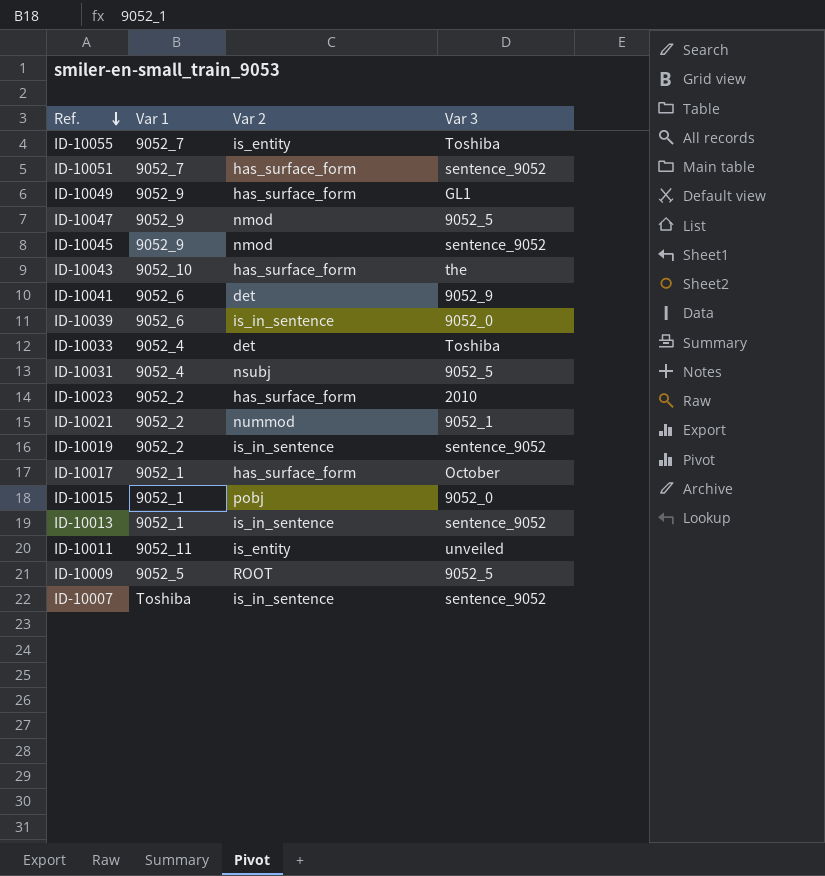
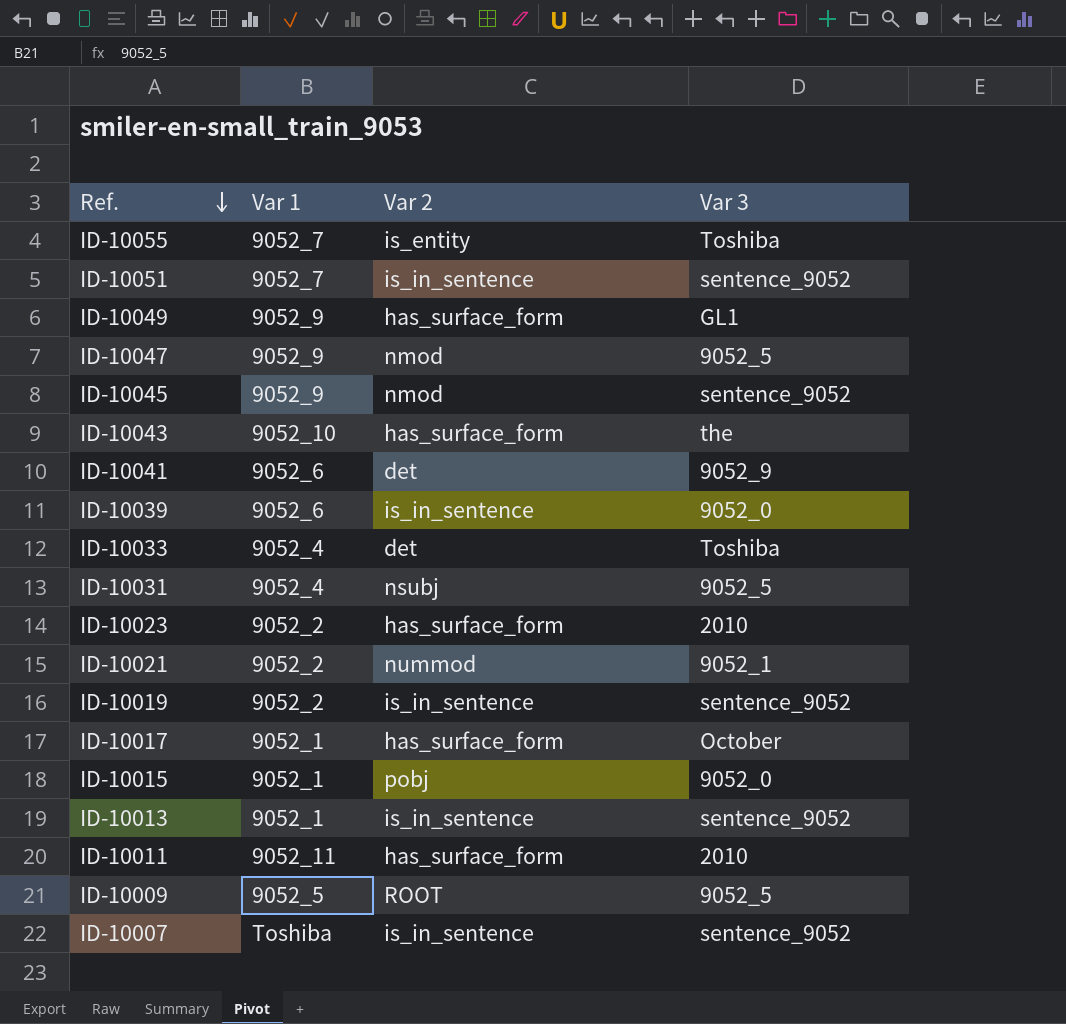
ID-10051 | Var 2: has_surface_form -> is_in_sentence
ID-10011 | Var 2: is_entity -> has_surface_form
ID-10011 | Var 3: unveiled -> 2010

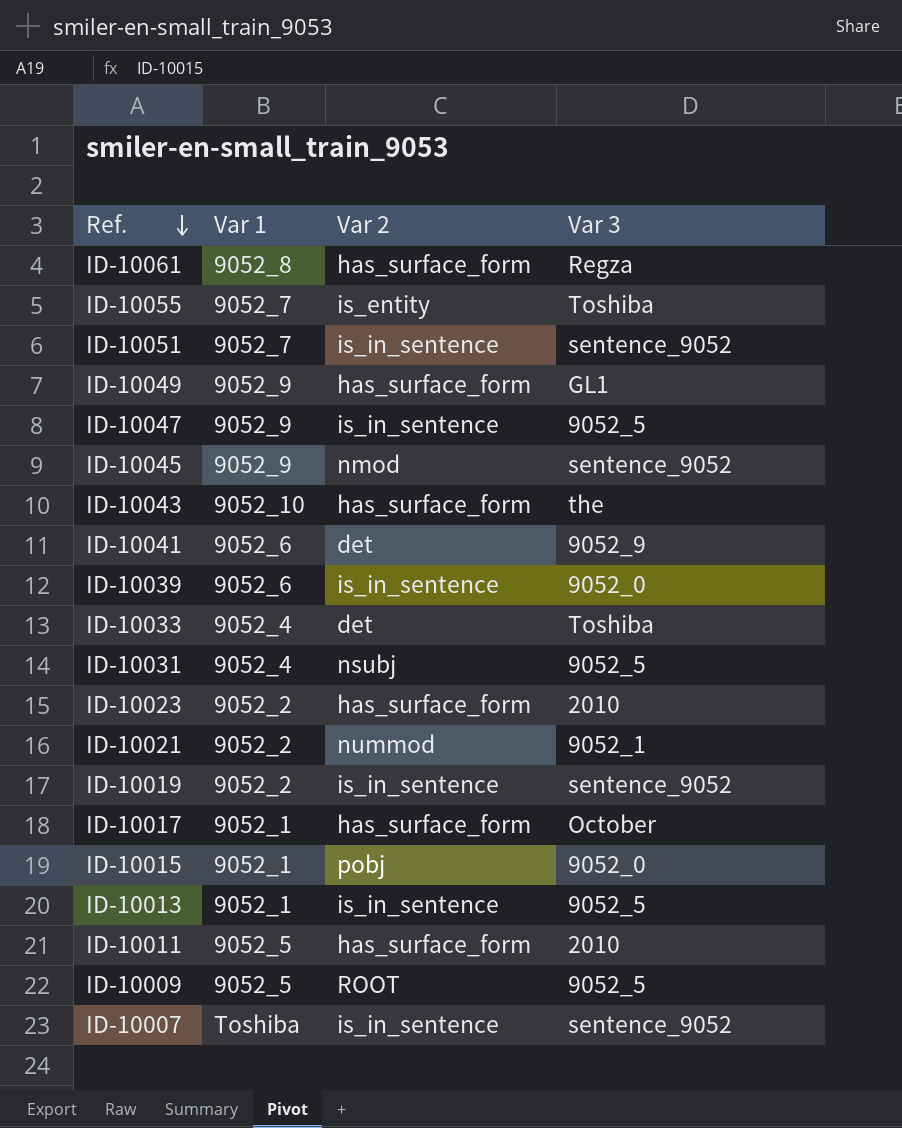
row ID-10061: none -> 9052_8 | has_surface_form | Regza
ID-10047 | Var 2: nmod -> is_in_sentence
ID-10013 | Var 3: sentence_9052 -> 9052_5
ID-10011 | Var 1: 9052_11 -> 9052_5

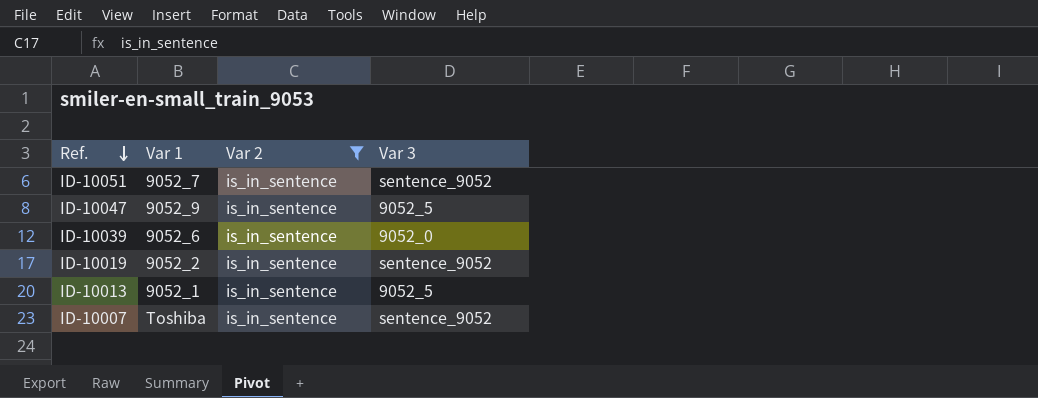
filter: none -> Var 2 = is_in_sentence

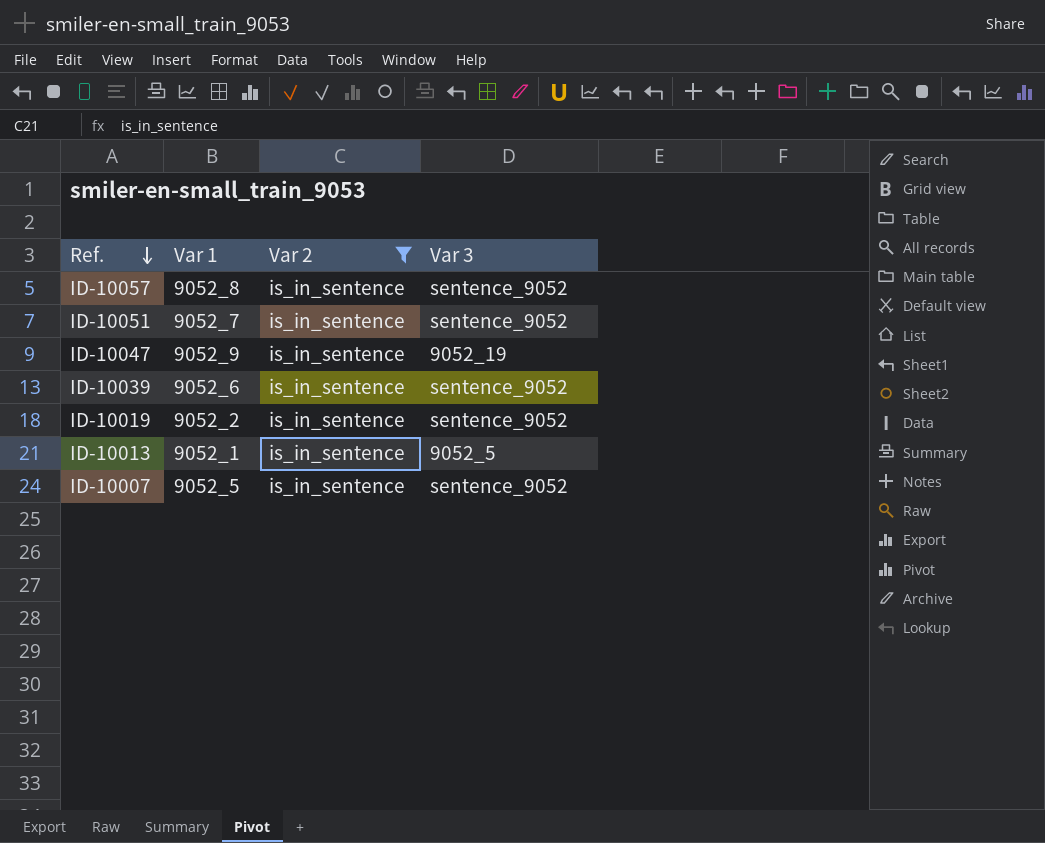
row ID-10057: none -> 9052_8 | is_in_sentence | sentence_9052
ID-10047 | Var 3: 9052_5 -> 9052_19
ID-10039 | Var 3: 9052_0 -> sentence_9052
ID-10007 | Var 1: Toshiba -> 9052_5

